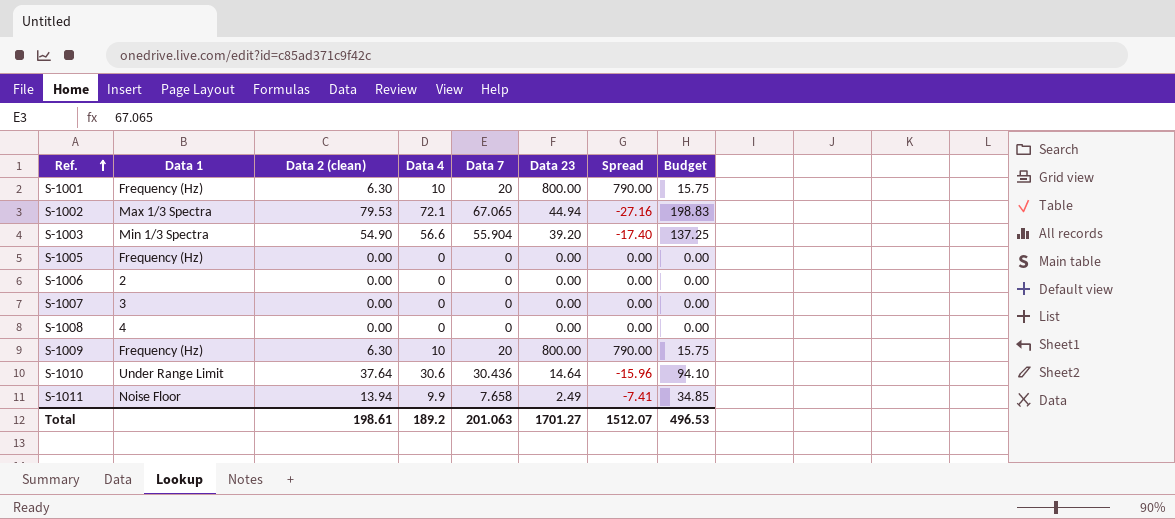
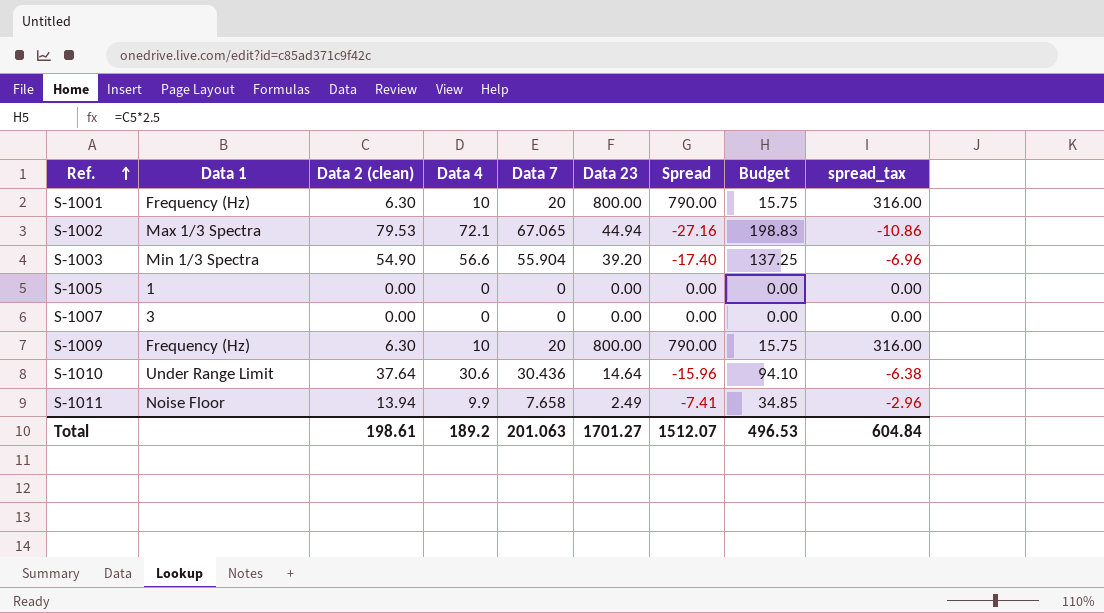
column spread_tax | formula: none -> [Spread] * 0.4
row S-1006: 2 | 0.00 | 0 | 0 | 0.00 | 0.00 | 0.00 -> none
row S-1008: 4 | 0.00 | 0 | 0 | 0.00 | 0.00 | 0.00 -> none
S-1005 | Data 1: Frequency (Hz) -> 1

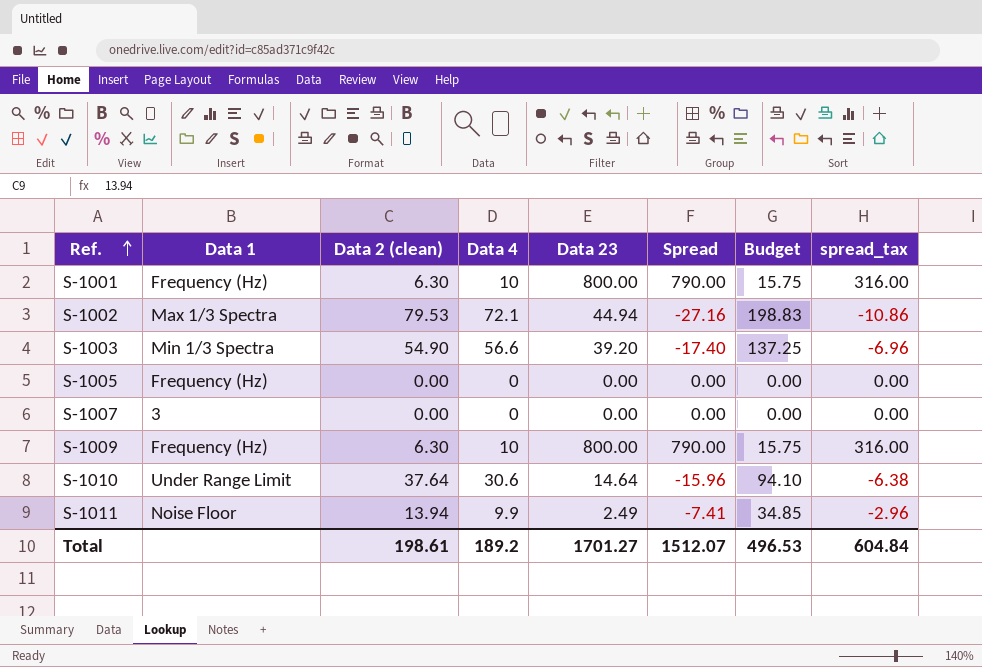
column Data 7 | position: 5 -> none
S-1005 | Data 1: 1 -> Frequency (Hz)

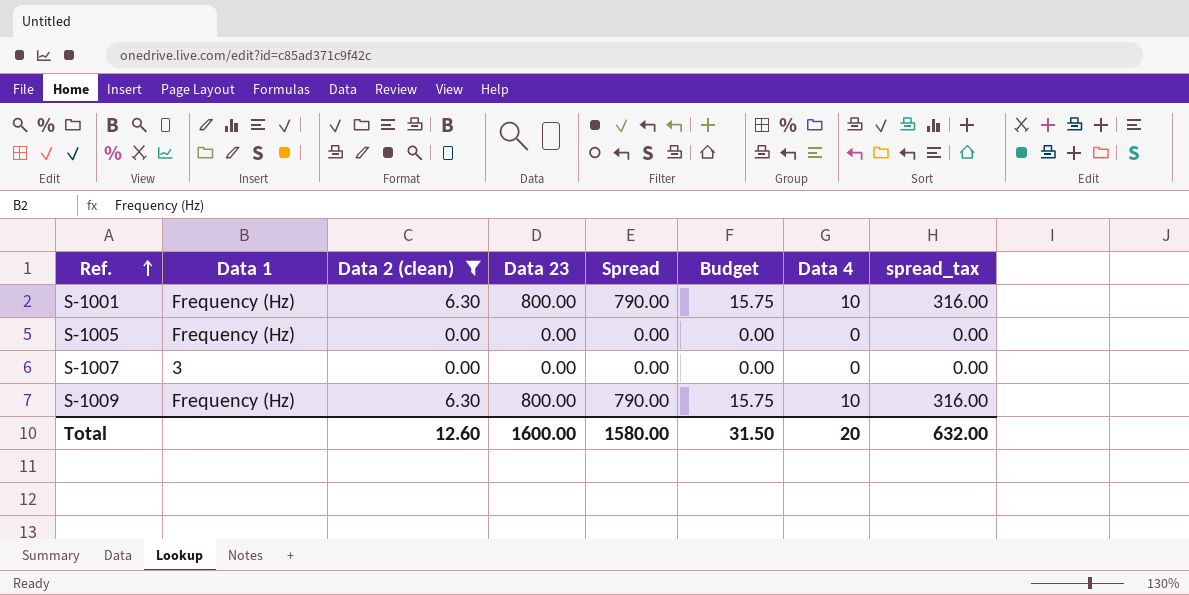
filter: none -> Data 2 (clean) <= 6.30
column Data 4 | position: 4 -> 7
Total | Data 2 (clean): 198.61 -> 12.60
Total | Data 23: 1701.27 -> 1600.00
Total | Spread: 1512.07 -> 1580.00
Total | Budget: 496.53 -> 31.50
Total | Data 4: 189.2 -> 20
Total | spread_tax: 604.84 -> 632.00

